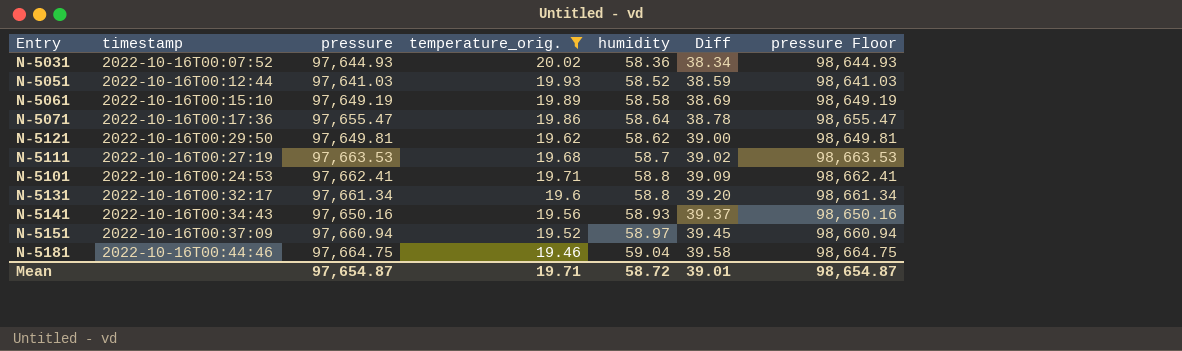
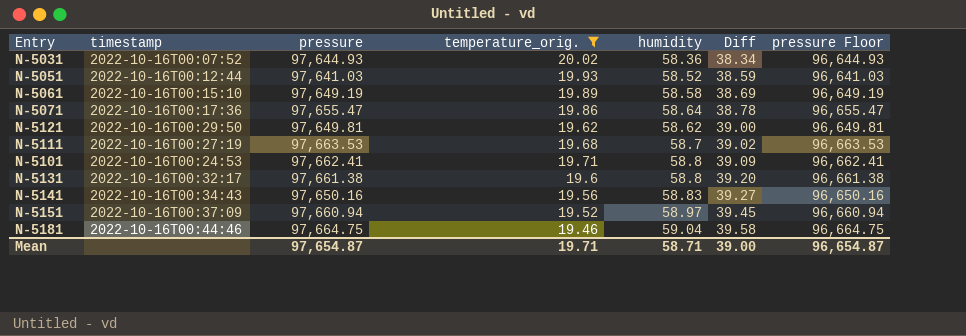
column pressure Floor | formula: [pressure] + 1000 -> [pressure] - 1000
N-5131 | pressure: 97,661.34 -> 97,661.38
N-5141 | humidity: 58.93 -> 58.83
N-5141 | Diff: 39.37 -> 39.27
Mean | humidity: 58.72 -> 58.71
Mean | Diff: 39.01 -> 39.00
Mean | pressure Floor: 98,654.87 -> 96,654.87

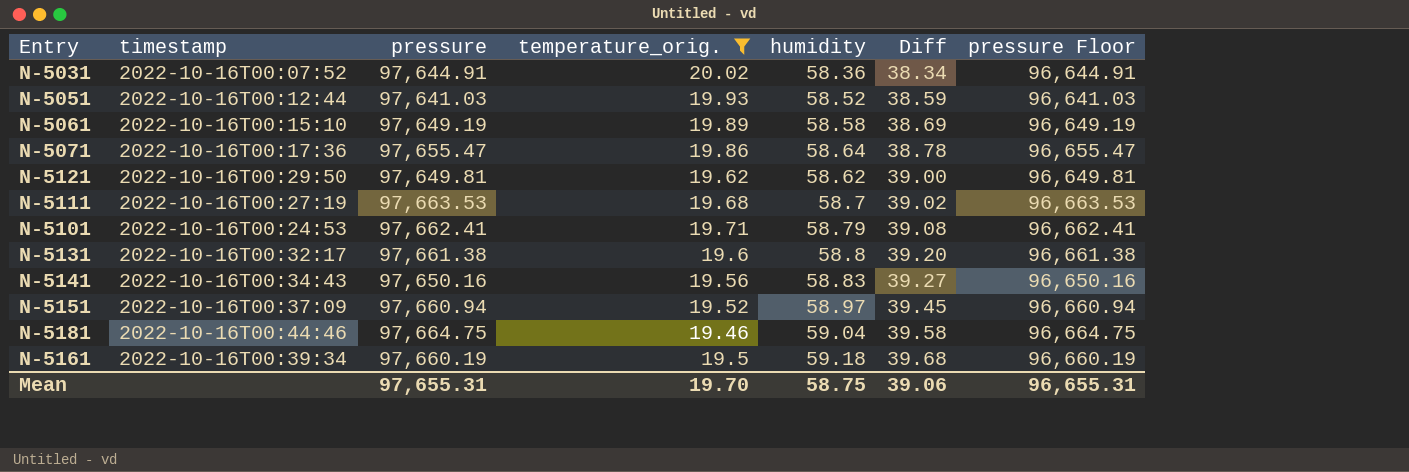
N-5031 | pressure: 97,644.93 -> 97,644.91
N-5031 | pressure Floor: 96,644.93 -> 96,644.91
N-5101 | humidity: 58.8 -> 58.79
N-5101 | Diff: 39.09 -> 39.08
row N-5161: none -> 2022-10-16T00:39:34 | 97,660.19 | 19.5 | 59.18 | 39.68 | 96,660.19
Mean | pressure: 97,654.87 -> 97,655.31
Mean | temperature_orig.: 19.71 -> 19.70
Mean | humidity: 58.71 -> 58.75
Mean | Diff: 39.00 -> 39.06
Mean | pressure Floor: 96,654.87 -> 96,655.31

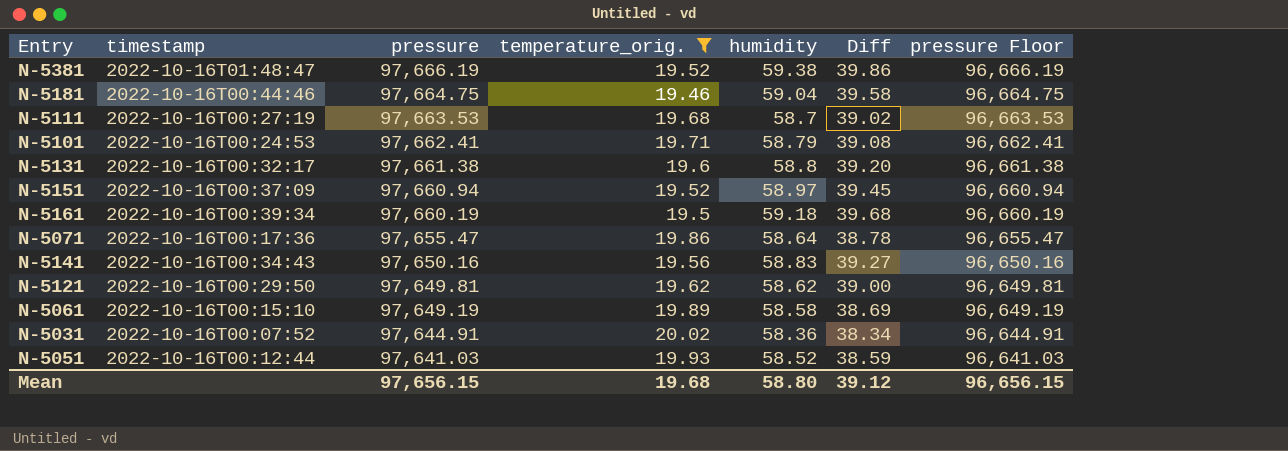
row order: Diff ascending -> pressure descending
row N-5381: none -> 2022-10-16T01:48:47 | 97,666.19 | 19.52 | 59.38 | 39.86 | 96,666.19
Mean | pressure: 97,655.31 -> 97,656.15
Mean | temperature_orig.: 19.70 -> 19.68
Mean | humidity: 58.75 -> 58.80
Mean | Diff: 39.06 -> 39.12
Mean | pressure Floor: 96,655.31 -> 96,656.15

